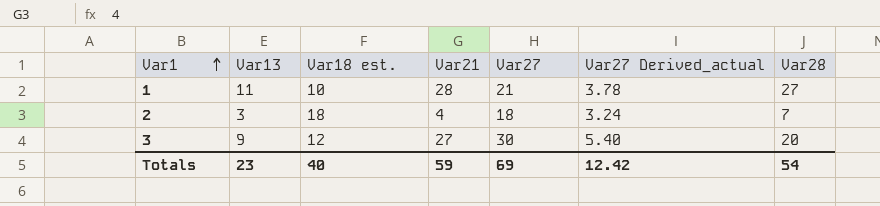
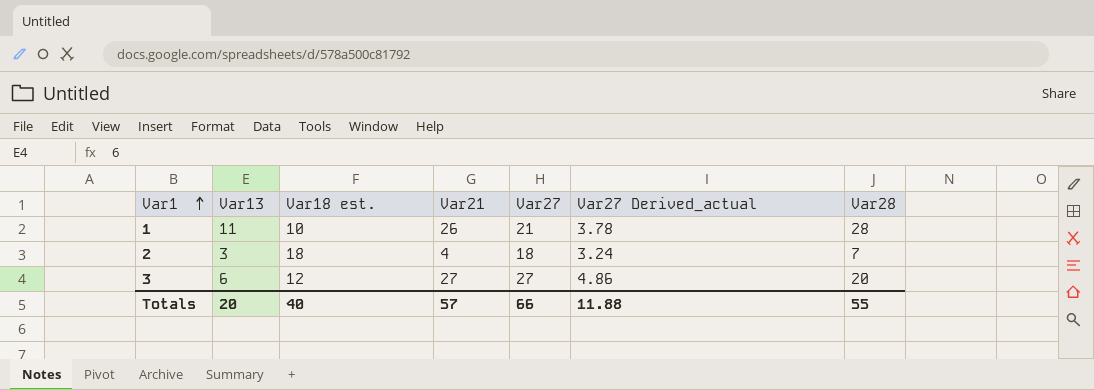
1 | Var21: 28 -> 26
1 | Var28: 27 -> 28
3 | Var13: 9 -> 6
3 | Var27: 30 -> 27
3 | Var27 Derived_actual: 5.40 -> 4.86
Totals | Var13: 23 -> 20
Totals | Var21: 59 -> 57
Totals | Var27: 69 -> 66
Totals | Var27 Derived_actual: 12.42 -> 11.88
Totals | Var28: 54 -> 55

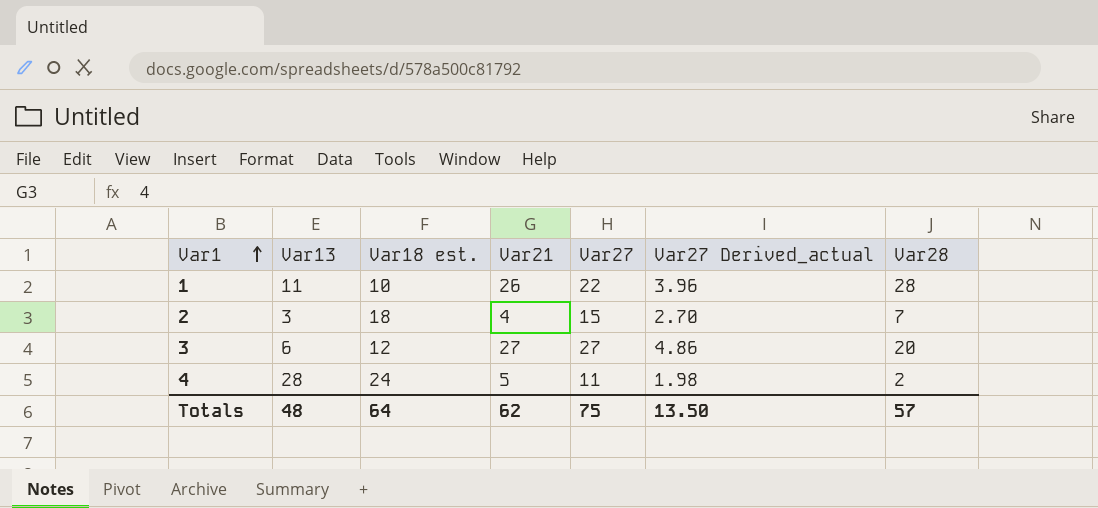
1 | Var27: 21 -> 22
1 | Var27 Derived_actual: 3.78 -> 3.96
2 | Var27: 18 -> 15
2 | Var27 Derived_actual: 3.24 -> 2.70
row 4: none -> 28 | 24 | 5 | 11 | 1.98 | 2
Totals | Var13: 20 -> 48
Totals | Var18 est.: 40 -> 64
Totals | Var21: 57 -> 62
Totals | Var27: 66 -> 75
Totals | Var27 Derived_actual: 11.88 -> 13.50
Totals | Var28: 55 -> 57

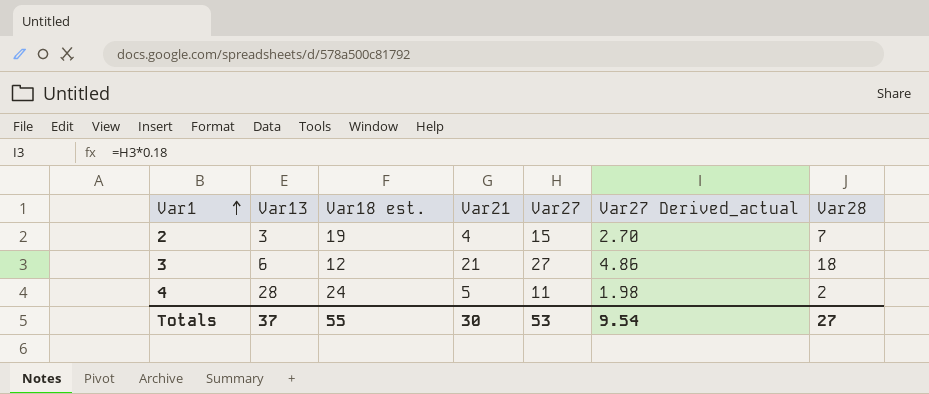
row 1: 11 | 10 | 26 | 22 | 3.96 | 28 -> none
2 | Var18 est.: 18 -> 19
3 | Var21: 27 -> 21
3 | Var28: 20 -> 18
Totals | Var13: 48 -> 37
Totals | Var18 est.: 64 -> 55
Totals | Var21: 62 -> 30
Totals | Var27: 75 -> 53
Totals | Var27 Derived_actual: 13.50 -> 9.54
Totals | Var28: 57 -> 27

